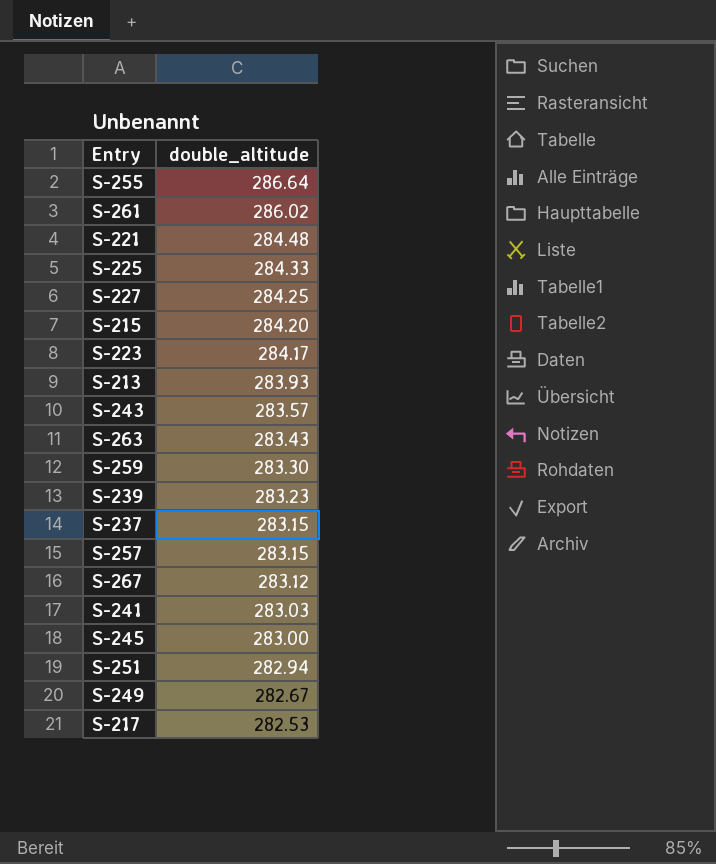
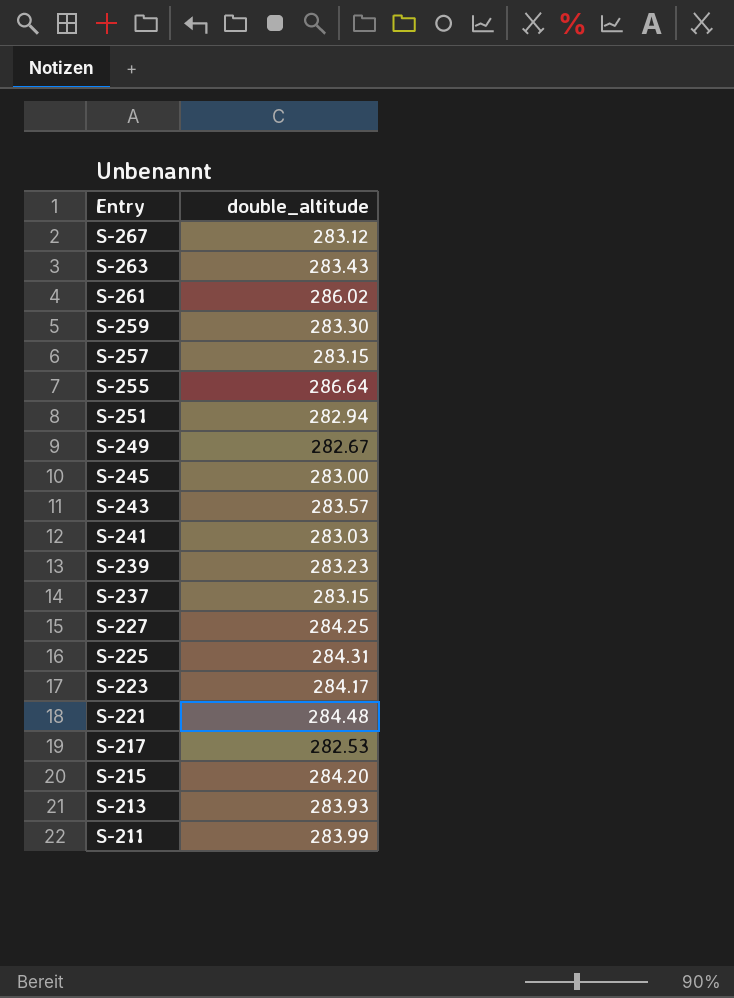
row order: double_altitude descending -> Entry descending
S-225 | double_altitude: 284.33 -> 284.31
row S-211: none -> 283.99

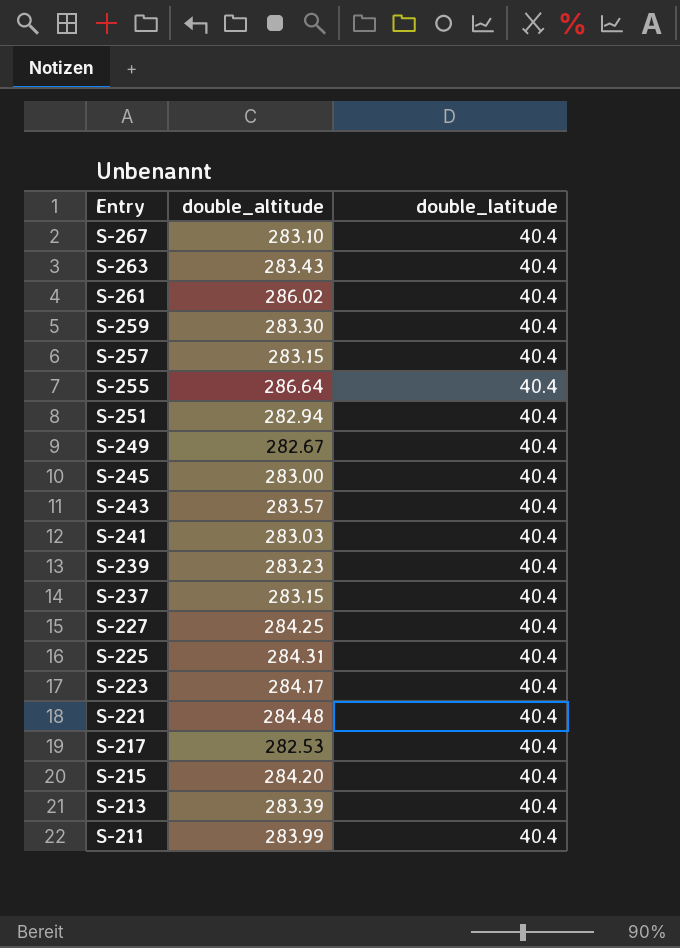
column double_latitude | position: none -> 3
S-267 | double_altitude: 283.12 -> 283.10
S-213 | double_altitude: 283.93 -> 283.39

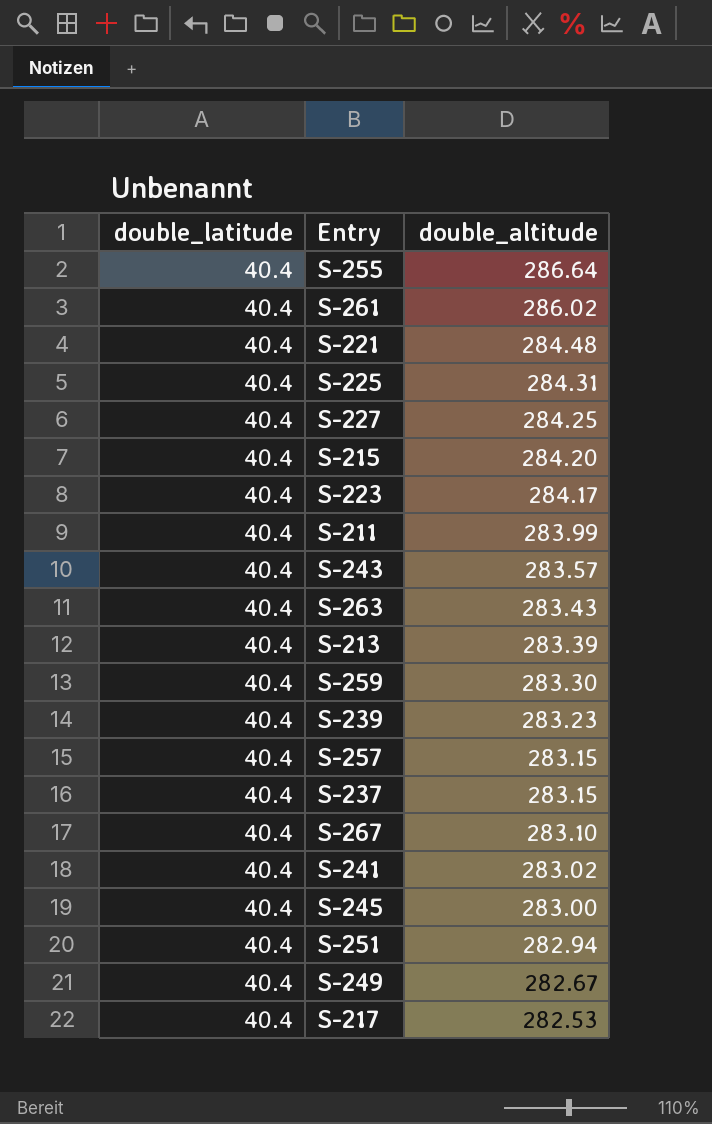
row order: Entry descending -> double_altitude descending
column double_latitude | position: 3 -> 1
S-241 | double_altitude: 283.03 -> 283.02

